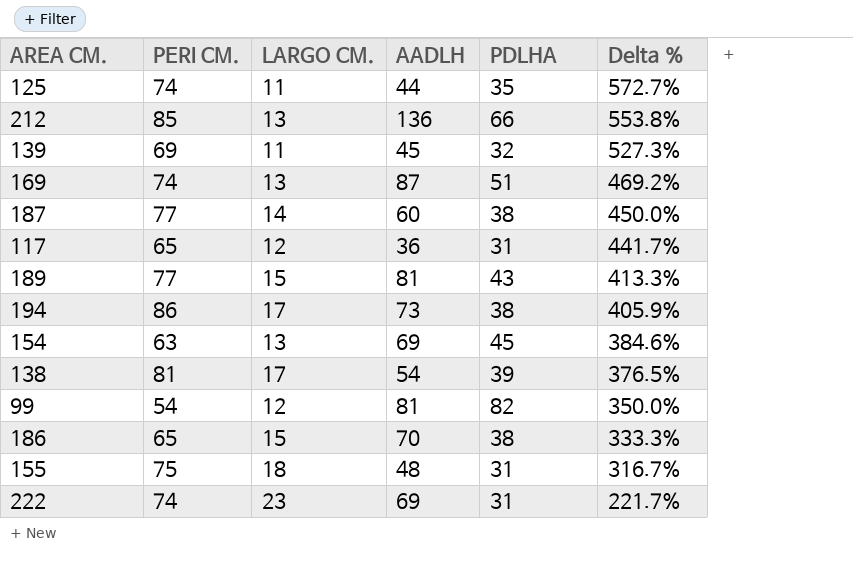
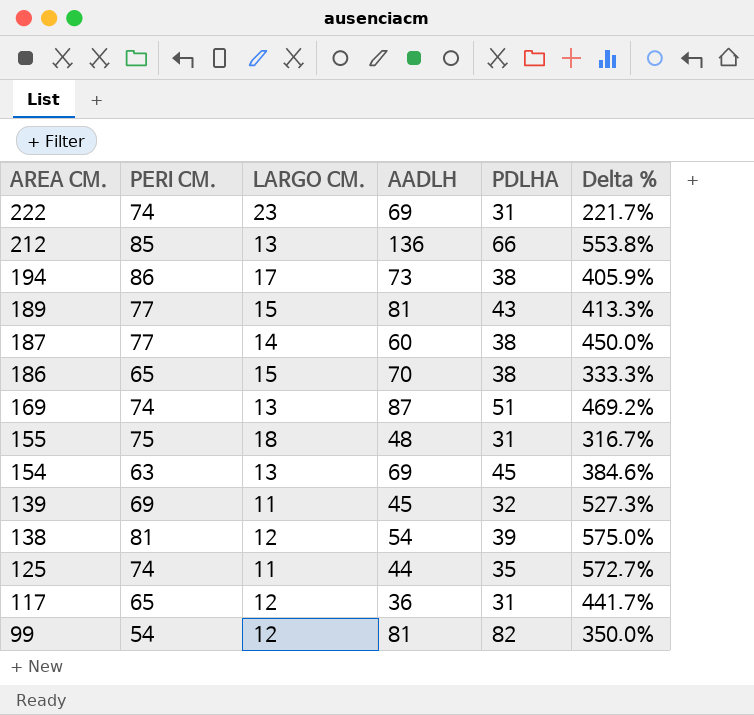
row order: Delta % descending -> AREA CM. descending
138 | LARGO CM.: 17 -> 12
138 | Delta %: 376.5% -> 575.0%

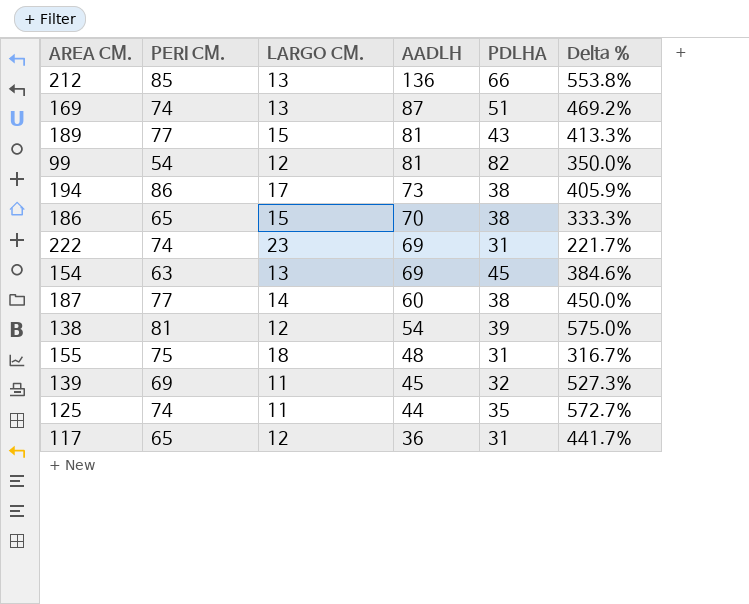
row order: AREA CM. descending -> AADLH descending

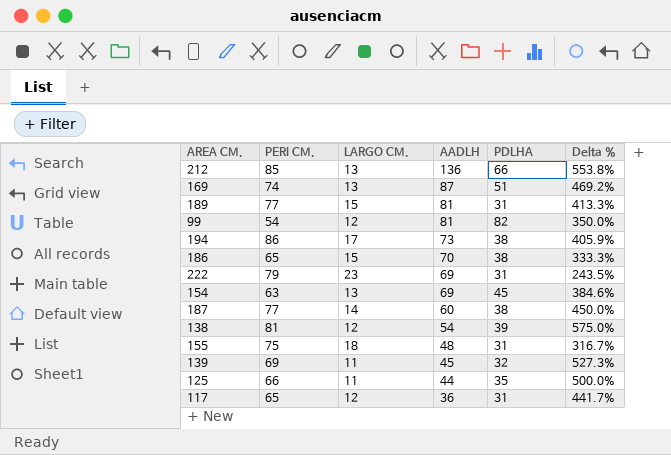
189 | PDLHA: 43 -> 31
222 | PERI CM.: 74 -> 79
222 | Delta %: 221.7% -> 243.5%
125 | PERI CM.: 74 -> 66
125 | Delta %: 572.7% -> 500.0%

